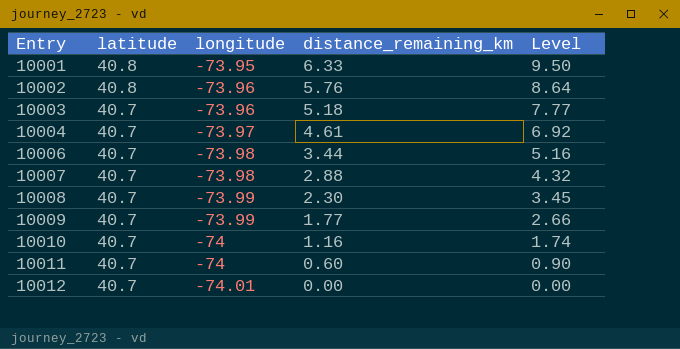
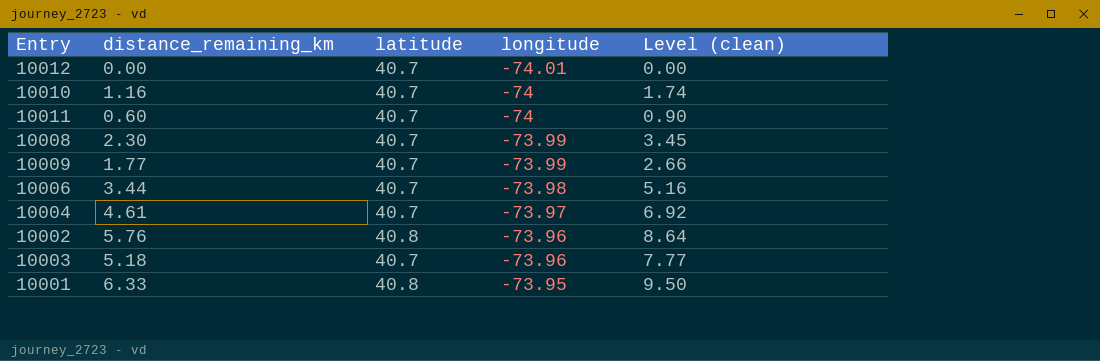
row order: Entry ascending -> longitude ascending
column distance_remaining_km | position: 4 -> 2
column name: Level -> Level (clean)
row 10007: 40.7 | -73.98 | 2.88 | 4.32 -> none

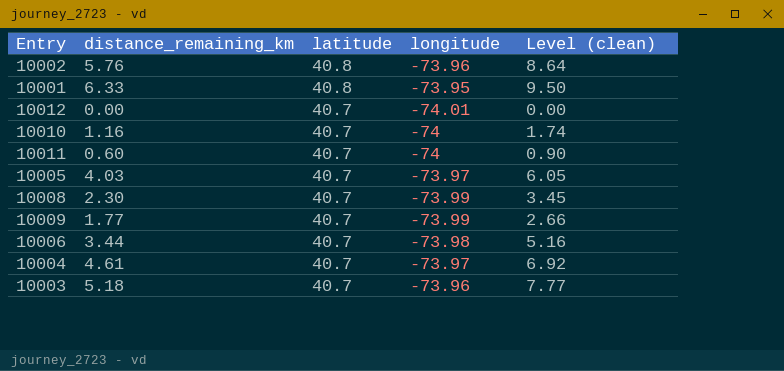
row order: longitude ascending -> latitude descending
row 10005: none -> 4.03 | 40.7 | -73.97 | 6.05

